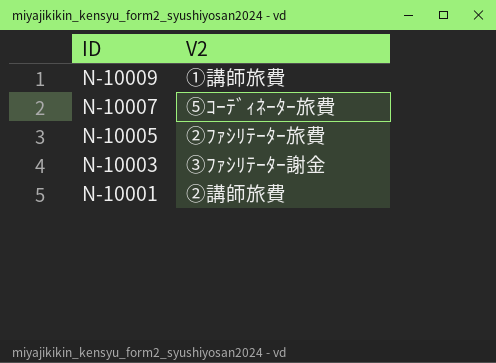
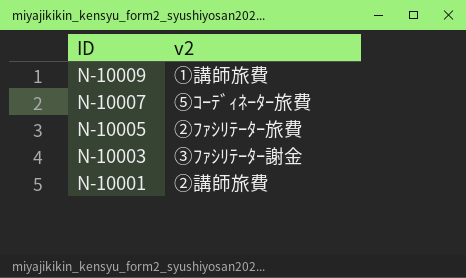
column name: V2 -> v2

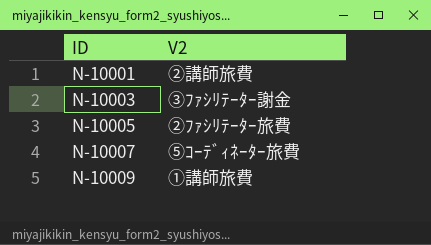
row order: ID descending -> ID ascending
column name: v2 -> V2

